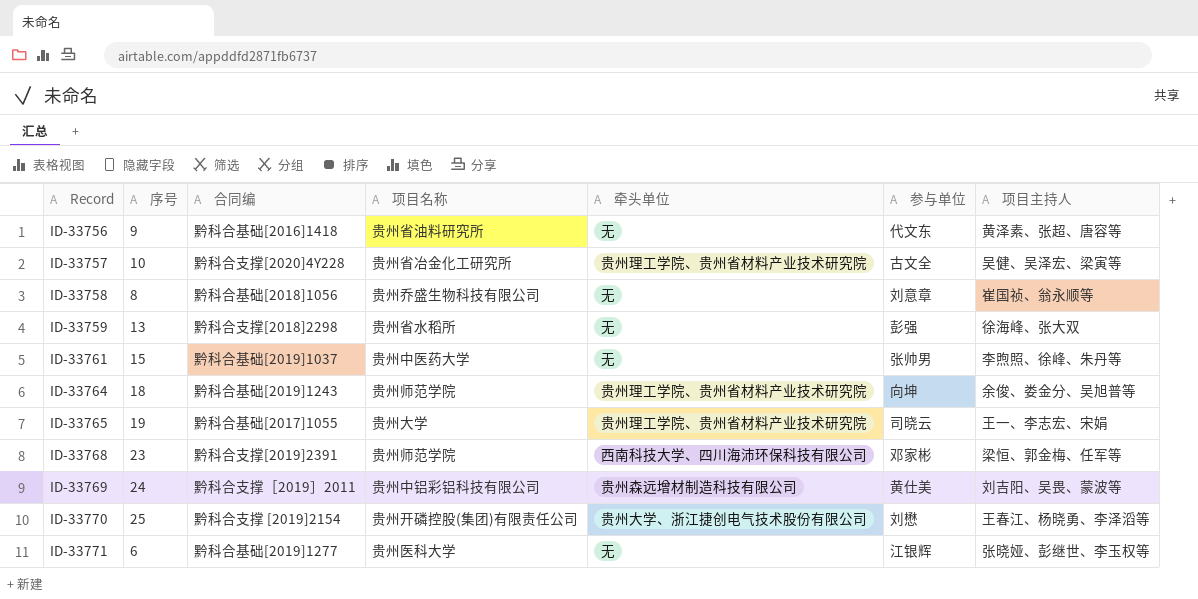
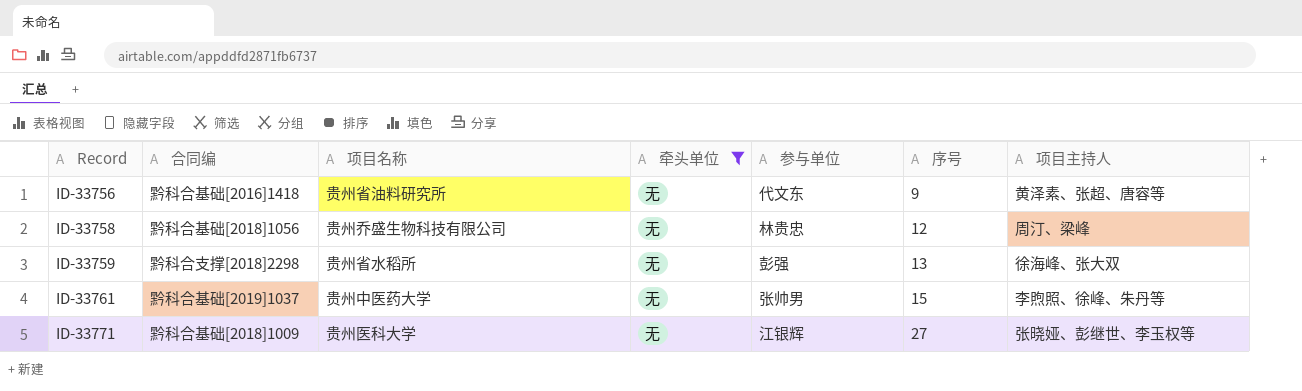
filter: none -> 牵头单位 = 无
column 序号 | position: 2 -> 6
ID-33758 | 参与单位: 刘意章 -> 林贵忠
ID-33758 | 序号: 8 -> 12
ID-33758 | 项目主持人: 崔国祯、翁永顺等 -> 周汀、梁峰
ID-33771 | 合同编: 黔科合基础[2019]1277 -> 黔科合基础[2018]1009
ID-33771 | 序号: 6 -> 27

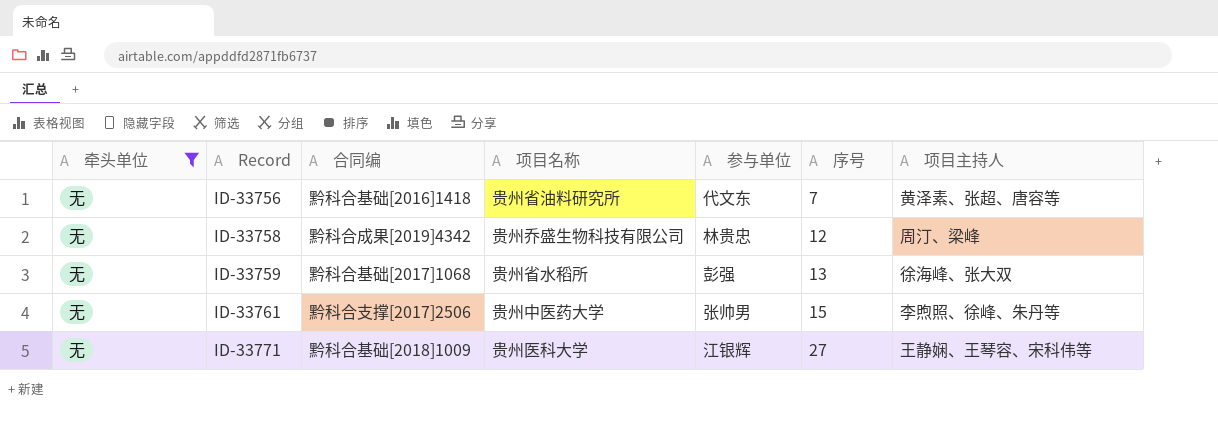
column 牵头单位 | position: 4 -> 1
ID-33756 | 序号: 9 -> 7
ID-33758 | 合同编: 黔科合基础[2018]1056 -> 黔科合成果[2019]4342
ID-33759 | 合同编: 黔科合支撑[2018]2298 -> 黔科合基础[2017]1068
ID-33761 | 合同编: 黔科合基础[2019]1037 -> 黔科合支撑[2017]2506
ID-33771 | 项目主持人: 张晓娅、彭继世、李玉权等 -> 王静娴、王琴容、宋科伟等

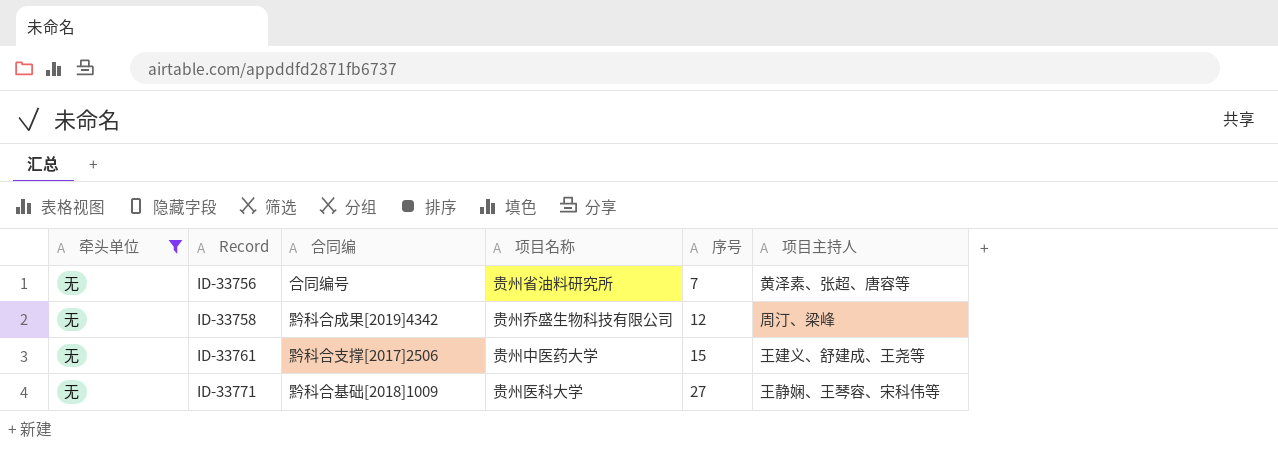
column 参与单位 | position: 5 -> none
row ID-33759: 无 | 黔科合基础[2017]1068 | 贵州省水稻所 | 彭强 | 13 | 徐海峰、张大双 -> none
ID-33756 | 合同编: 黔科合基础[2016]1418 -> 合同编号
ID-33761 | 项目主持人: 李煦照、徐峰、朱丹等 -> 王建义、舒建成、王尧等

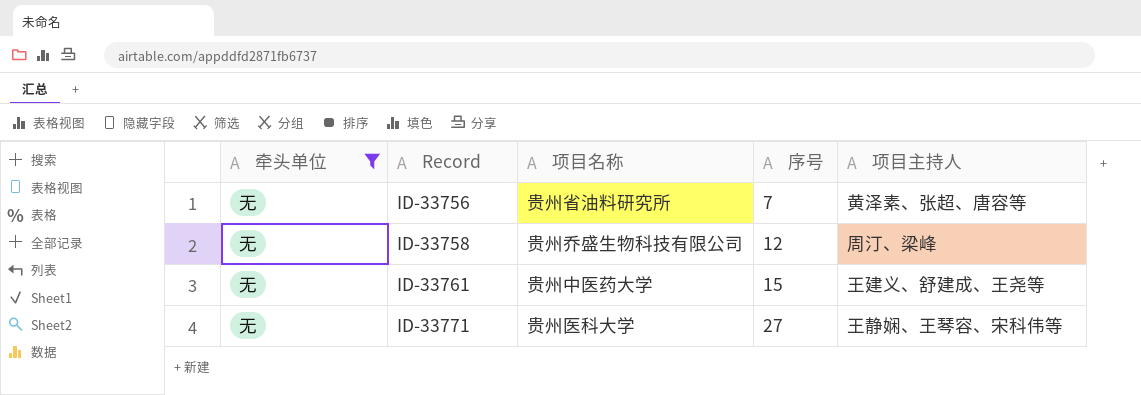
column 合同编 | position: 3 -> none

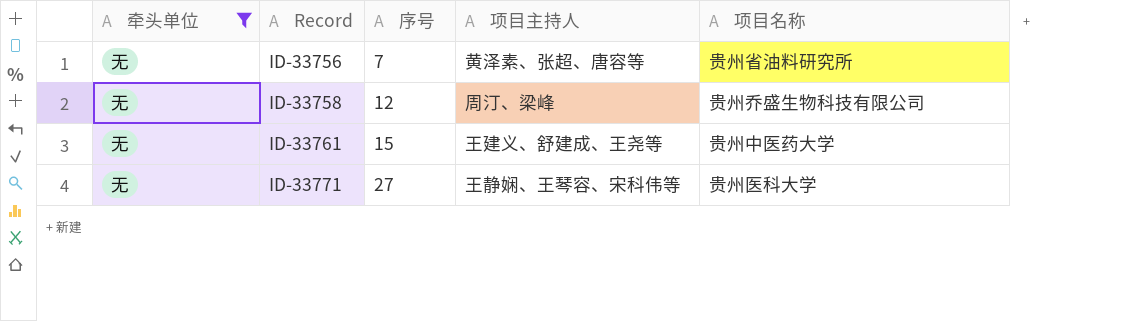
column 项目名称 | position: 3 -> 5

